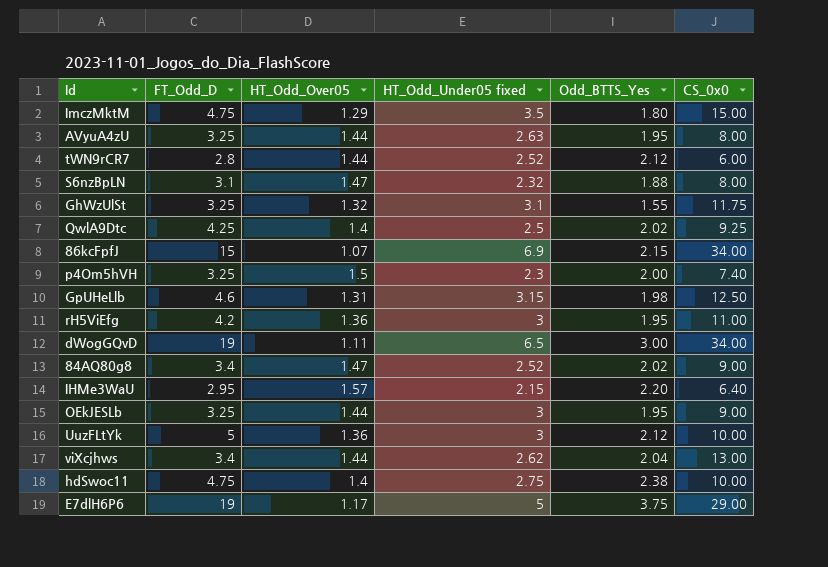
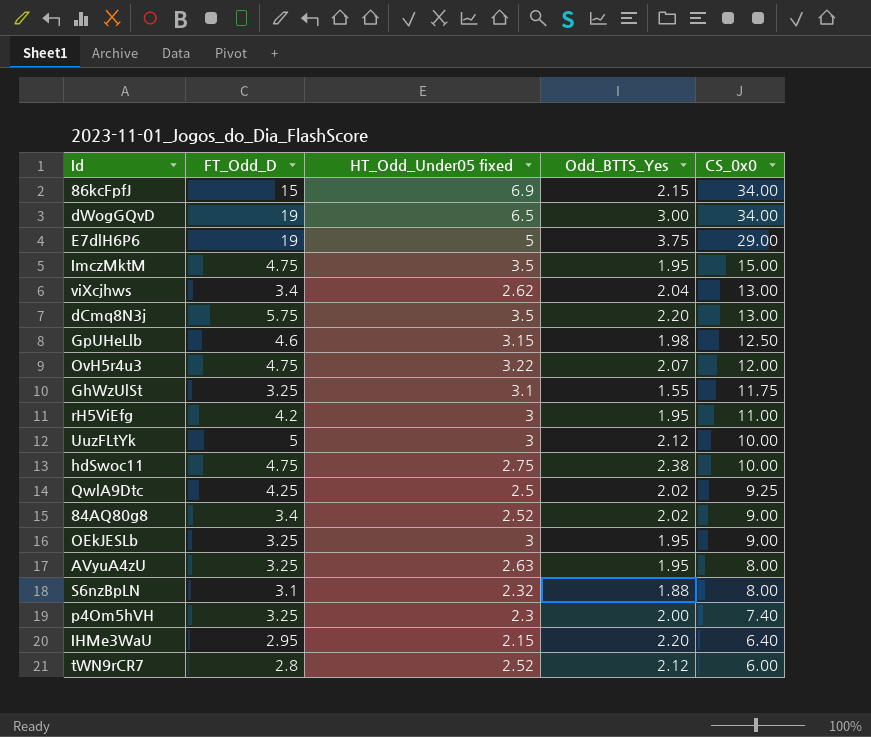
row order: none -> CS_0x0 descending
column HT_Odd_Over05 | position: 3 -> none
ImczMktM | Odd_BTTS_Yes: 1.80 -> 1.95
row dCmq8N3j: none -> 5.75 | 3.5 | 2.20 | 13.00
row OvH5r4u3: none -> 4.75 | 3.22 | 2.07 | 12.00

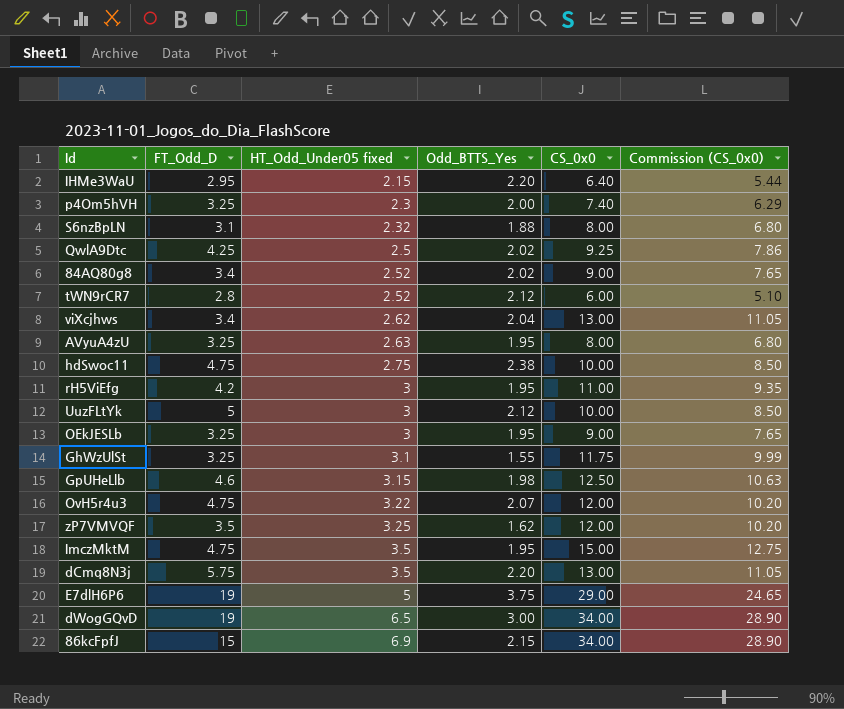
row order: CS_0x0 descending -> HT_Odd_Under05 fixed ascending
column Commission (CS_0x0) | formula: none -> [CS_0x0] * 0.85
row zP7VMVQF: none -> 3.5 | 3.25 | 1.62 | 12.00 | 10.20

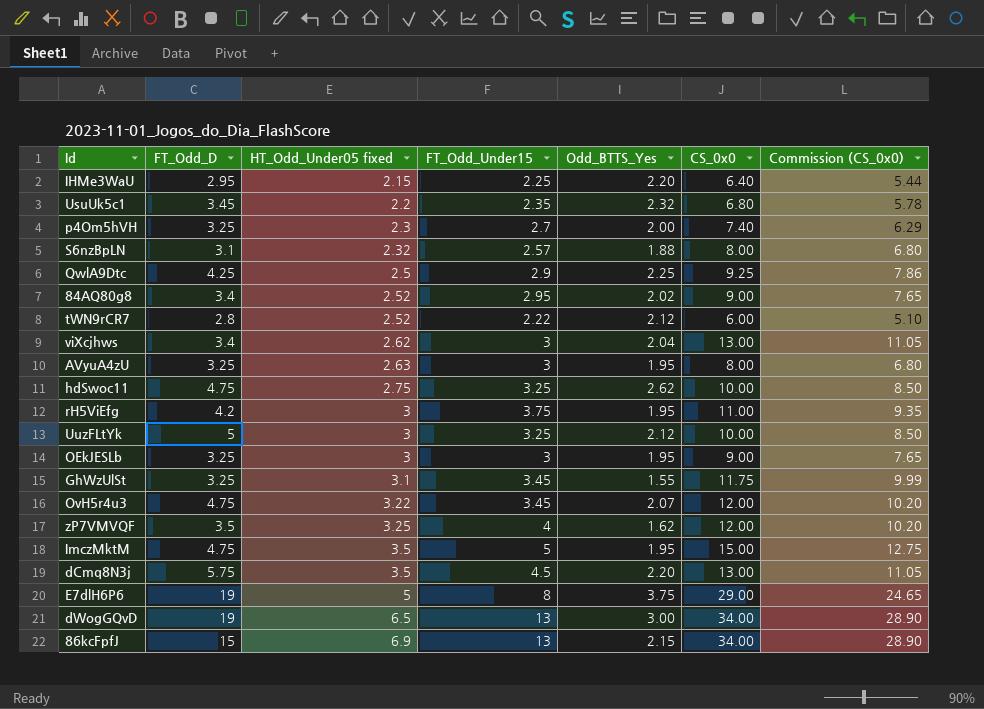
column FT_Odd_Under15 | position: none -> 4
row GpUHeLlb: 4.6 | 3.15 | 1.98 | 12.50 | 10.63 -> none
row UsuUk5c1: none -> 3.45 | 2.2 | 2.35 | 2.32 | 6.80 | 5.78
QwlA9Dtc | Odd_BTTS_Yes: 2.02 -> 2.25
hdSwoc11 | Odd_BTTS_Yes: 2.38 -> 2.62

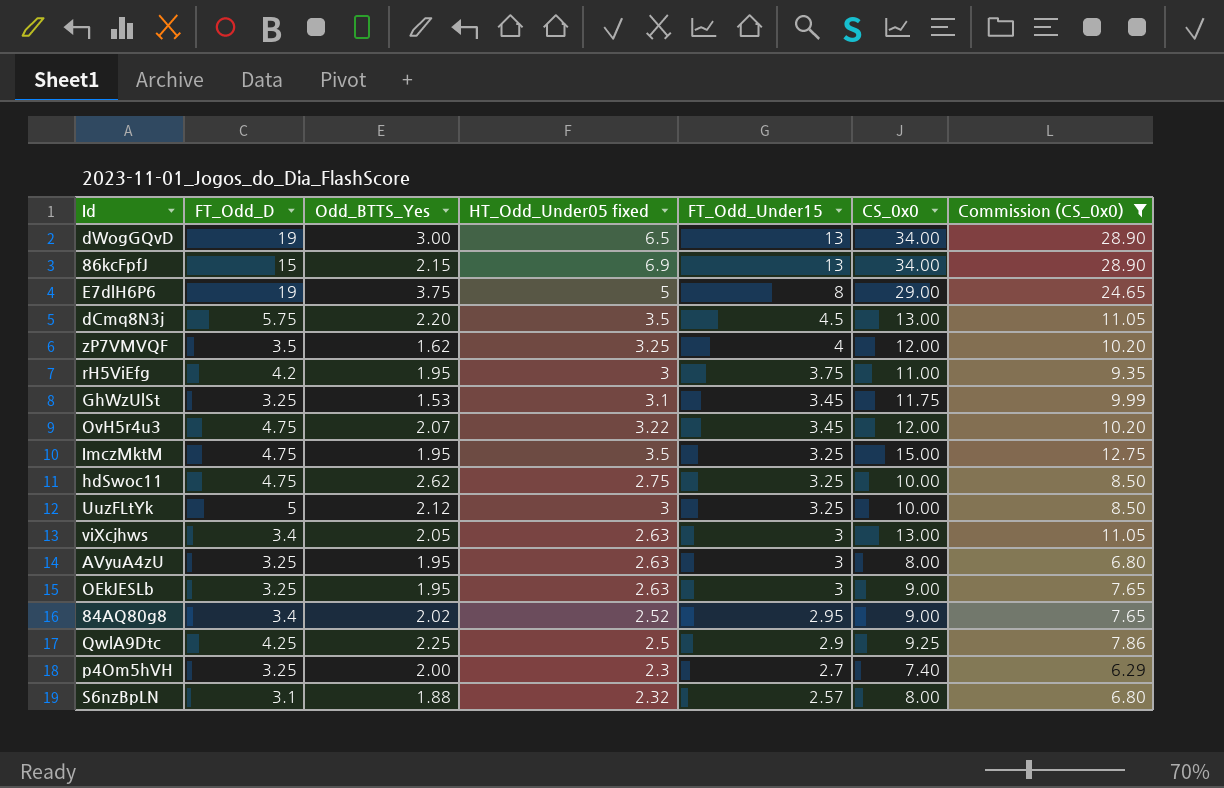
filter: none -> Commission (CS_0x0) >= 6.29
row order: HT_Odd_Under05 fixed ascending -> FT_Odd_Under15 descending
column Odd_BTTS_Yes | position: 5 -> 3
GhWzUlSt | Odd_BTTS_Yes: 1.55 -> 1.53
ImczMktM | FT_Odd_Under15: 5 -> 3.25
viXcjhws | Odd_BTTS_Yes: 2.04 -> 2.05
viXcjhws | HT_Odd_Under05 fixed: 2.62 -> 2.63
OEkJESLb | HT_Odd_Under05 fixed: 3 -> 2.63

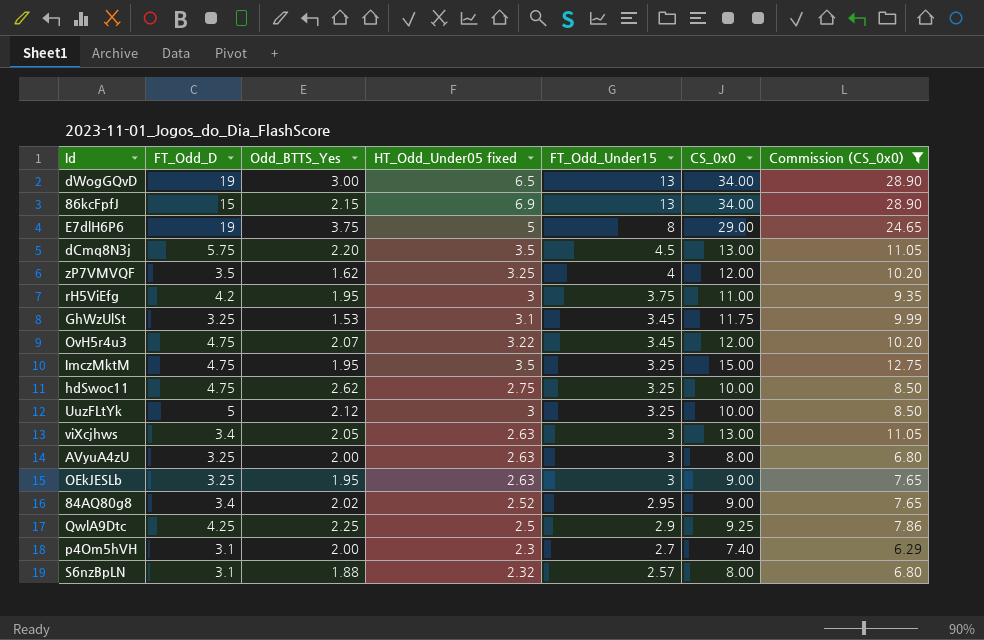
AVyuA4zU | Odd_BTTS_Yes: 1.95 -> 2.00
p4Om5hVH | FT_Odd_D: 3.25 -> 3.1

